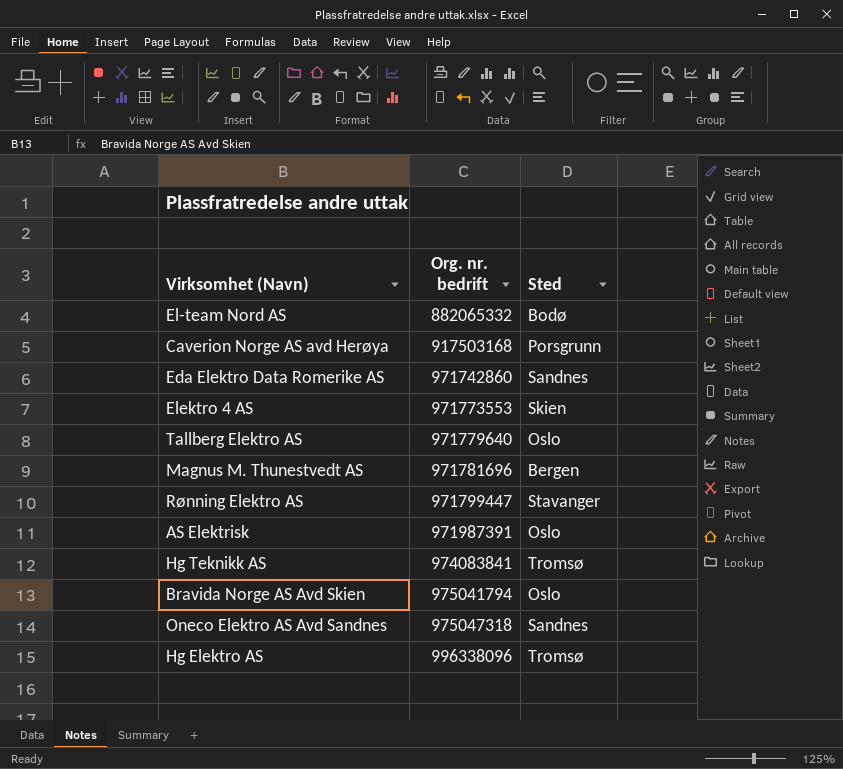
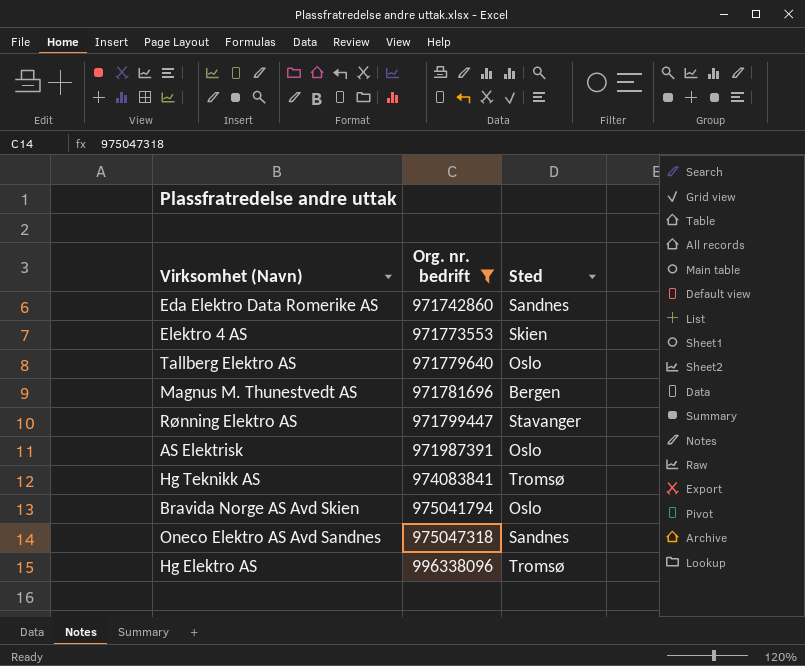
filter: none -> Org. nr. bedrift >= 971742860

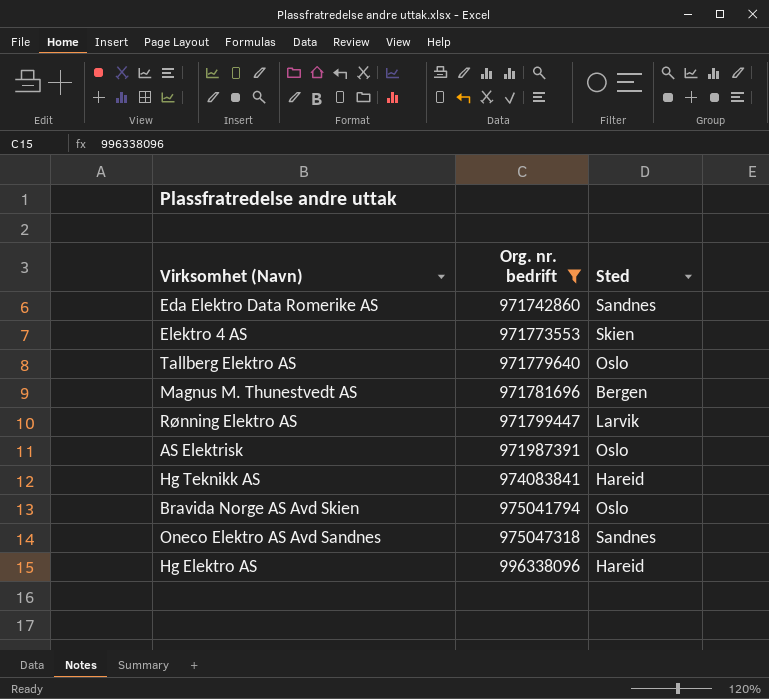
Rønning Elektro AS | Sted: Stavanger -> Larvik
Hg Teknikk AS | Sted: Tromsø -> Hareid
Hg Elektro AS | Sted: Tromsø -> Hareid

